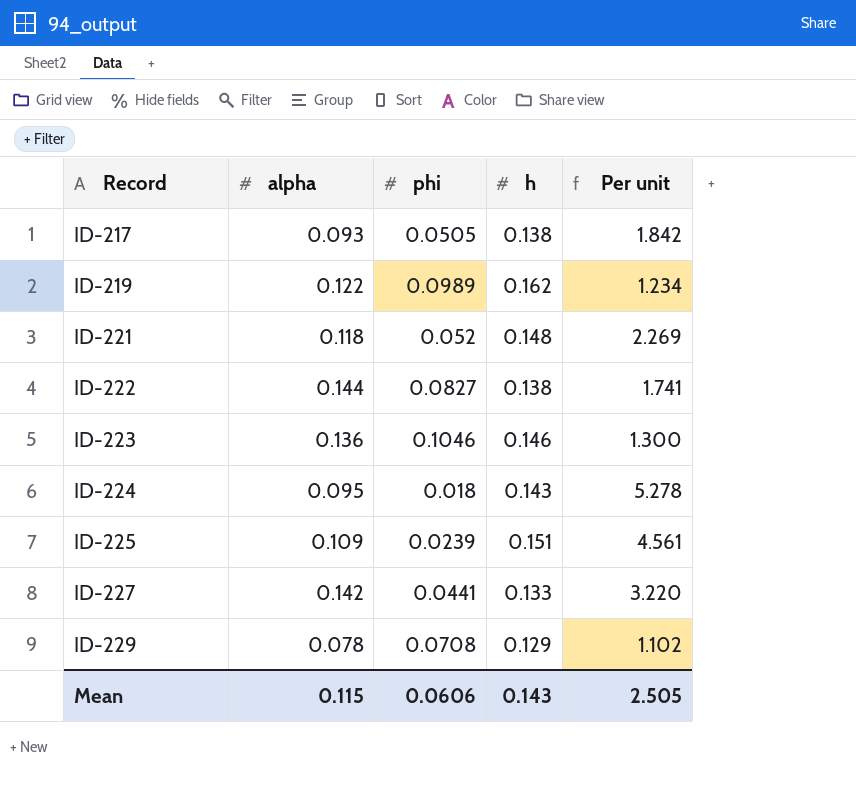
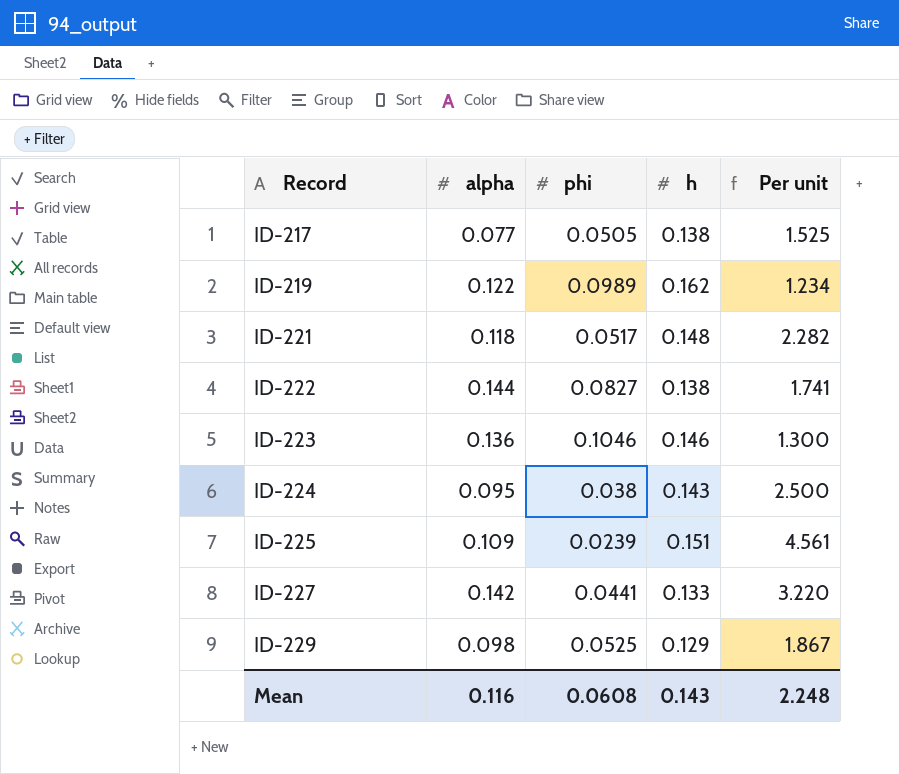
ID-217 | alpha: 0.093 -> 0.077
ID-217 | Per unit: 1.842 -> 1.525
ID-221 | phi: 0.052 -> 0.0517
ID-221 | Per unit: 2.269 -> 2.282
ID-224 | phi: 0.018 -> 0.038
ID-224 | Per unit: 5.278 -> 2.500
ID-229 | alpha: 0.078 -> 0.098
ID-229 | phi: 0.0708 -> 0.0525
ID-229 | Per unit: 1.102 -> 1.867
Mean | alpha: 0.115 -> 0.116
Mean | phi: 0.0606 -> 0.0608
Mean | Per unit: 2.505 -> 2.248

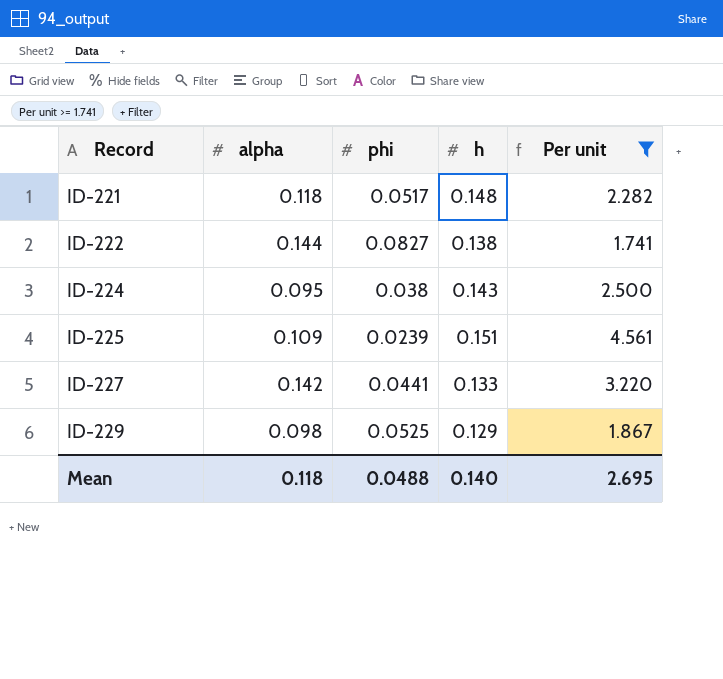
filter: none -> Per unit >= 1.741
Mean | alpha: 0.116 -> 0.118
Mean | phi: 0.0608 -> 0.0488
Mean | h: 0.143 -> 0.140
Mean | Per unit: 2.248 -> 2.695

